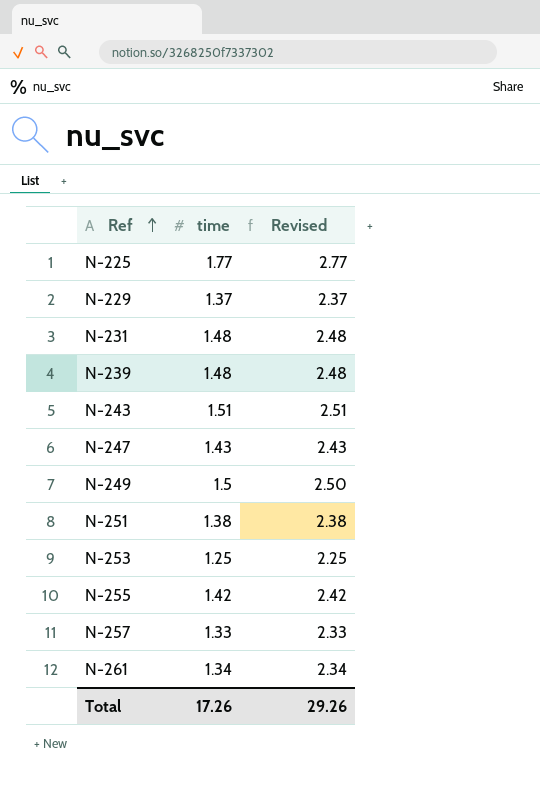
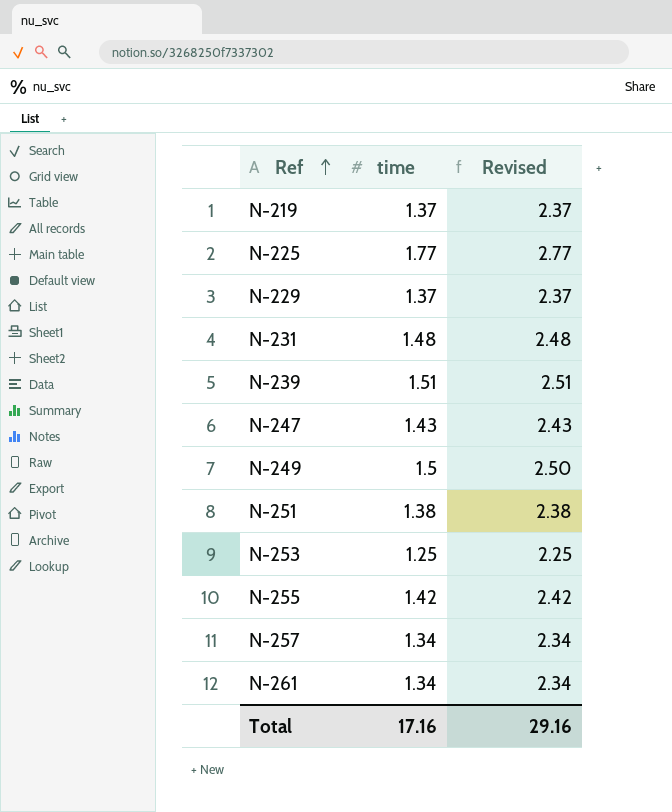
row N-243: 1.51 | 2.51 -> none
row N-219: none -> 1.37 | 2.37
N-239 | time: 1.48 -> 1.51
N-239 | Revised: 2.48 -> 2.51
N-257 | time: 1.33 -> 1.34
N-257 | Revised: 2.33 -> 2.34
Total | time: 17.26 -> 17.16
Total | Revised: 29.26 -> 29.16

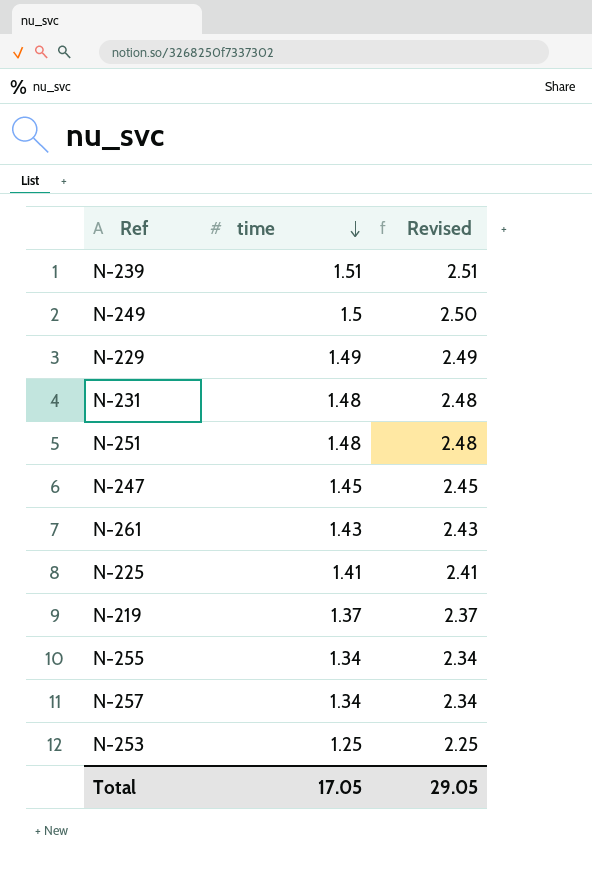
row order: Ref ascending -> time descending
N-229 | time: 1.37 -> 1.49
N-229 | Revised: 2.37 -> 2.49
N-251 | time: 1.38 -> 1.48
N-251 | Revised: 2.38 -> 2.48
N-247 | time: 1.43 -> 1.45
N-247 | Revised: 2.43 -> 2.45
N-261 | time: 1.34 -> 1.43
N-261 | Revised: 2.34 -> 2.43
N-225 | time: 1.77 -> 1.41
N-225 | Revised: 2.77 -> 2.41
N-255 | time: 1.42 -> 1.34
N-255 | Revised: 2.42 -> 2.34
Total | time: 17.16 -> 17.05
Total | Revised: 29.16 -> 29.05

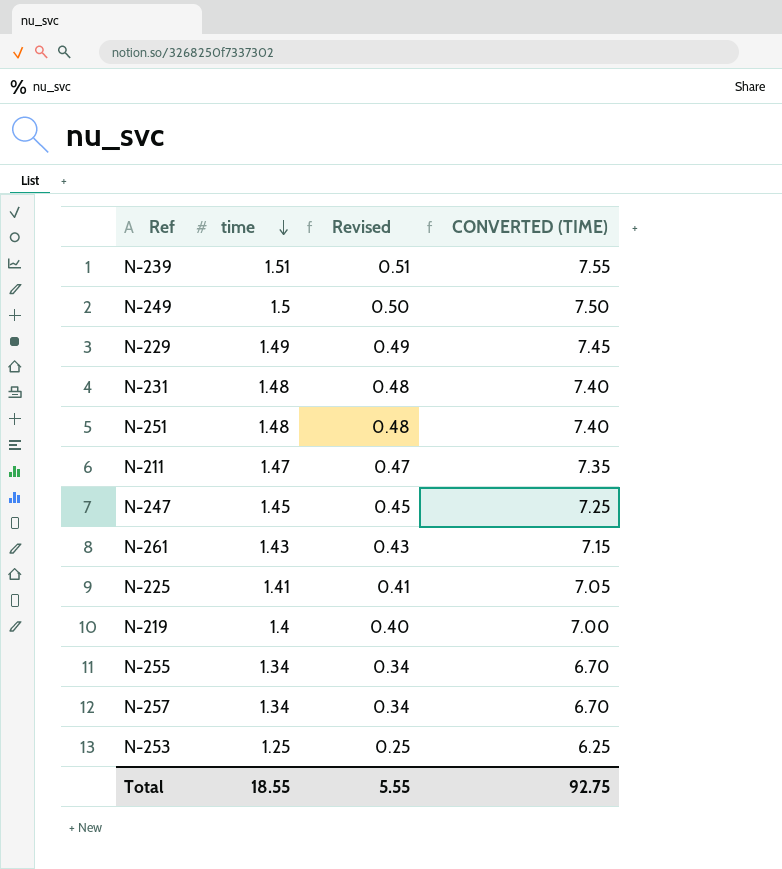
column Revised | formula: [time] + 1 -> [time] - 1
column CONVERTED (TIME) | formula: none -> [time] * 5
row N-211: none -> 1.47 | 0.47 | 7.35
N-219 | time: 1.37 -> 1.4
Total | time: 17.05 -> 18.55
Total | Revised: 29.05 -> 5.55

